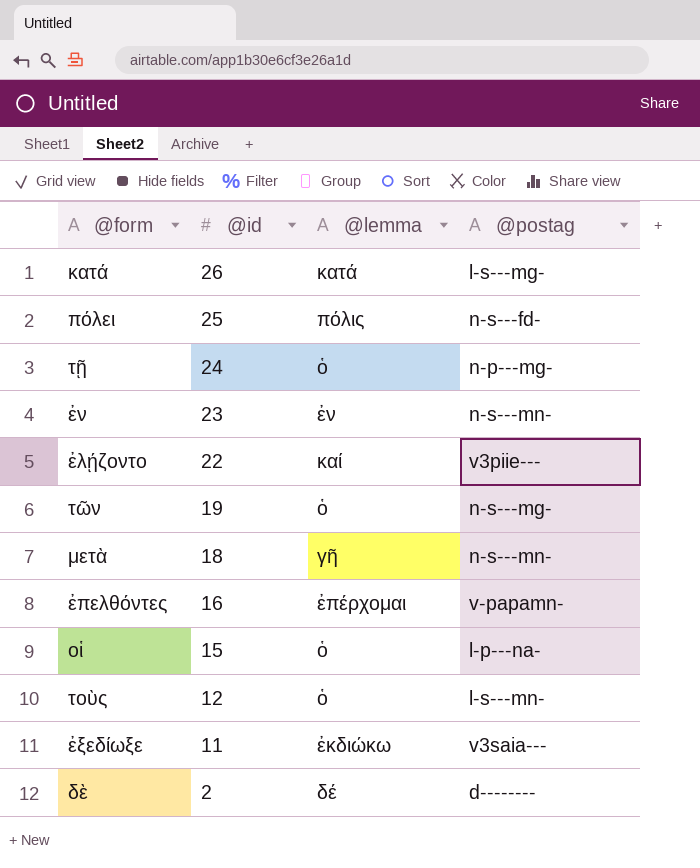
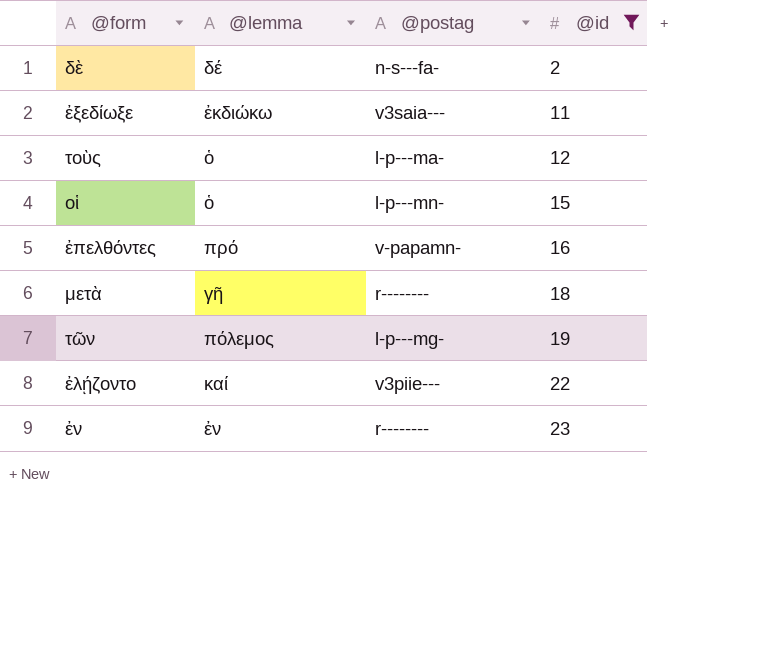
filter: none -> @id <= 23
row order: @id descending -> @id ascending
column @id | position: 2 -> 4
δὲ | @postag: d-------- -> n-s---fa-
τοὺς | @postag: l-s---mn- -> l-p---ma-
οἱ | @postag: l-p---na- -> l-p---mn-
ἐπελθόντες | @lemma: ἐπέρχομαι -> πρό
μετὰ | @postag: n-s---mn- -> r--------
τῶν | @lemma: ὁ -> πόλεμος
τῶν | @postag: n-s---mg- -> l-p---mg-
ἐν | @postag: n-s---mn- -> r--------

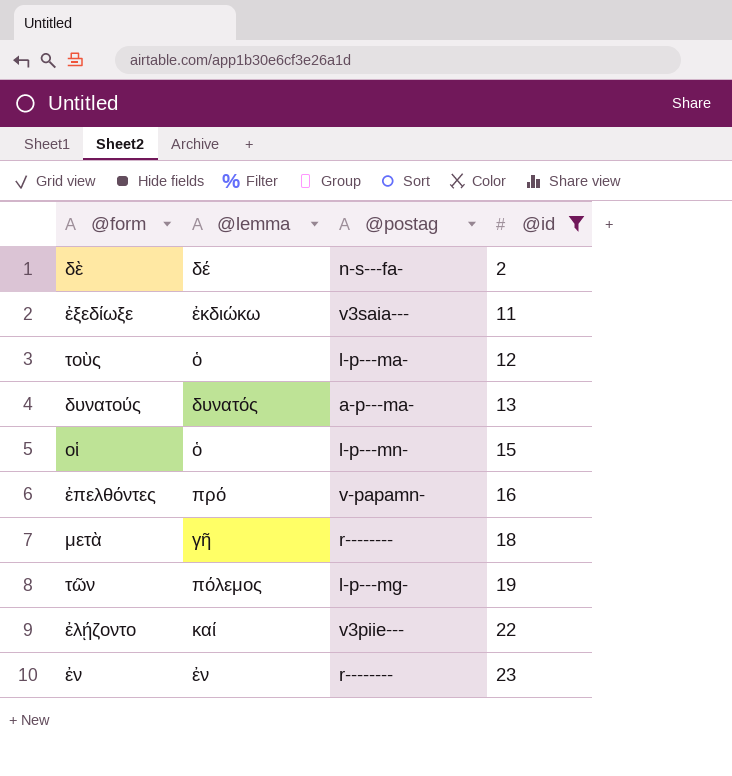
row δυνατούς: none -> δυνατός | a-p---ma- | 13

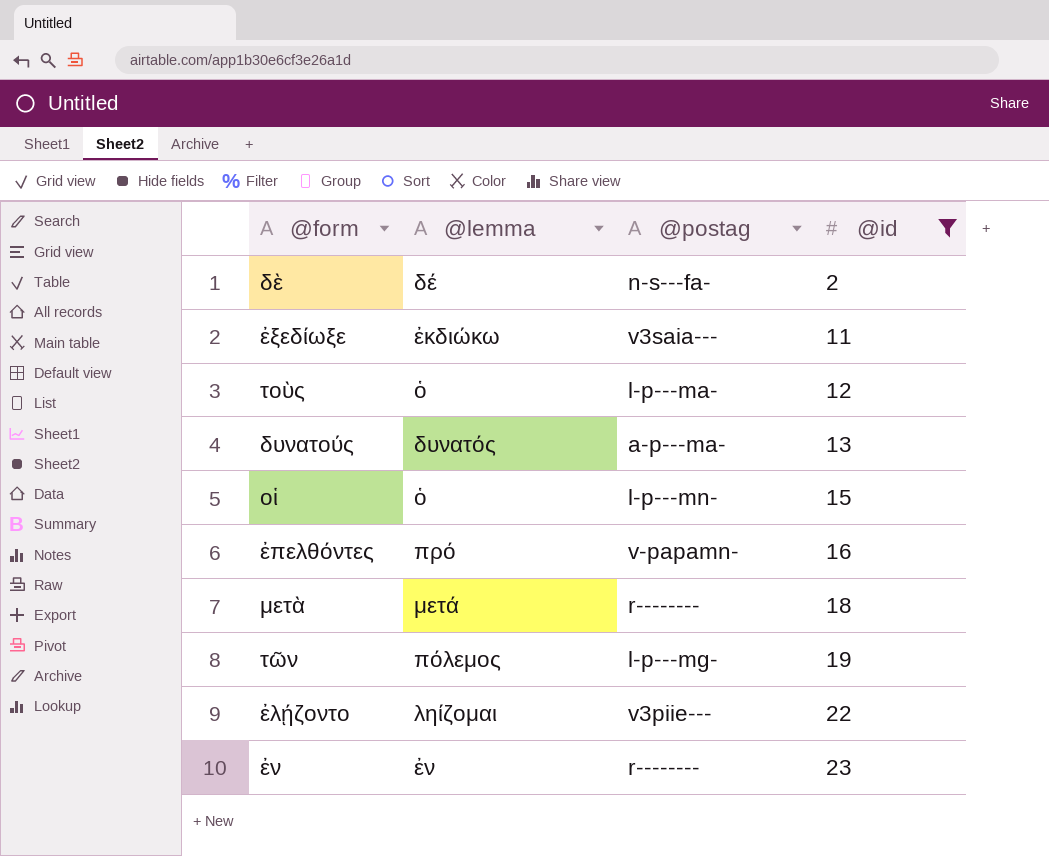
μετὰ | @lemma: γῆ -> μετά
ἐλῄζοντο | @lemma: καί -> ληίζομαι

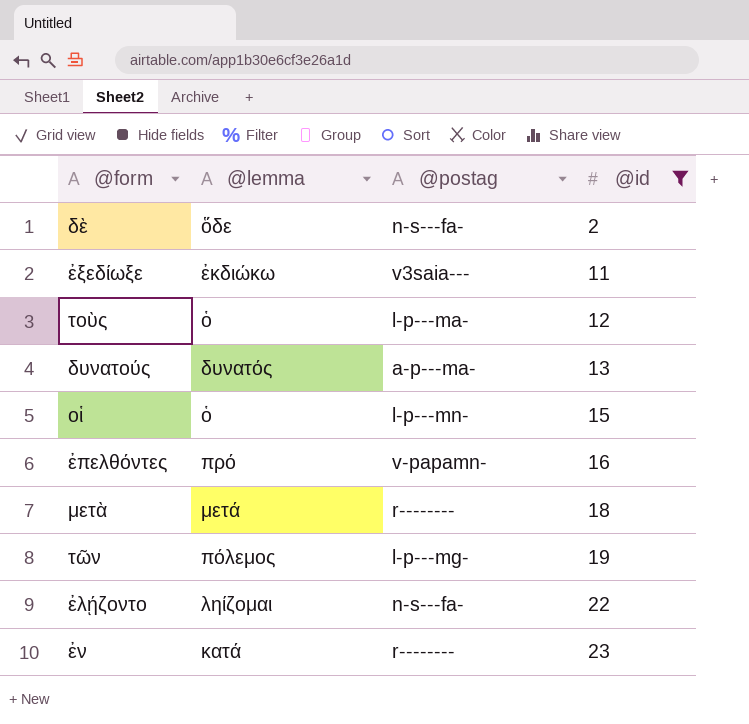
δὲ | @lemma: δέ -> ὅδε
ἐλῄζοντο | @postag: v3piie--- -> n-s---fa-
ἐν | @lemma: ἐν -> κατά

